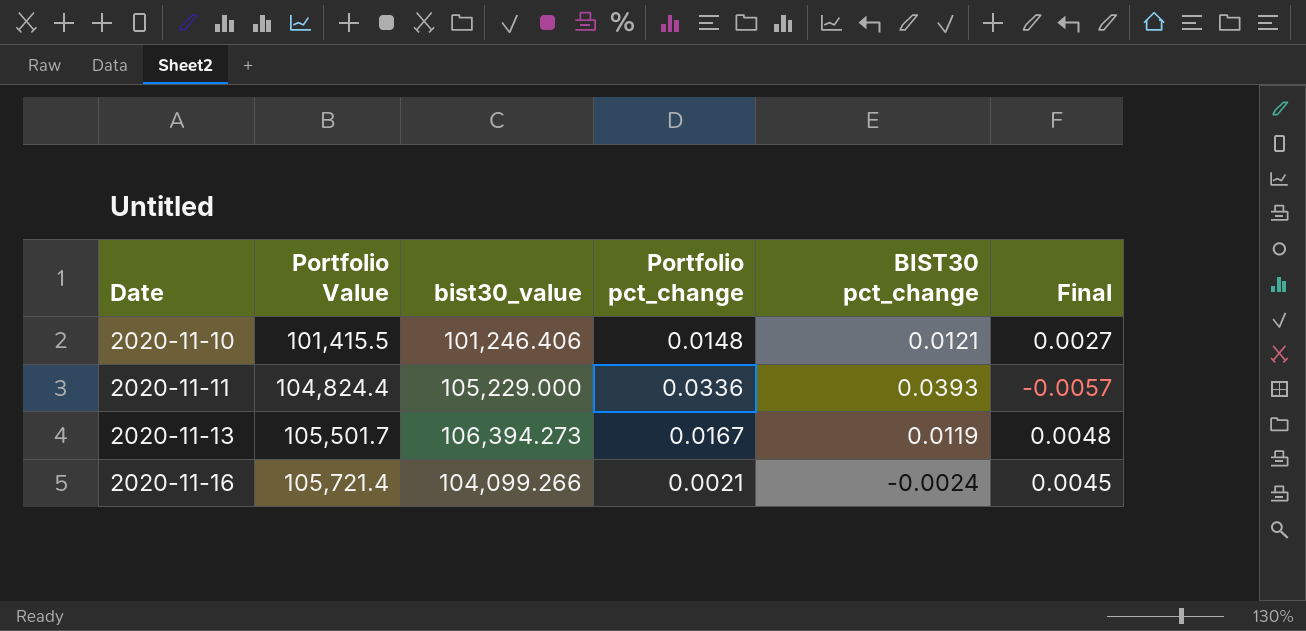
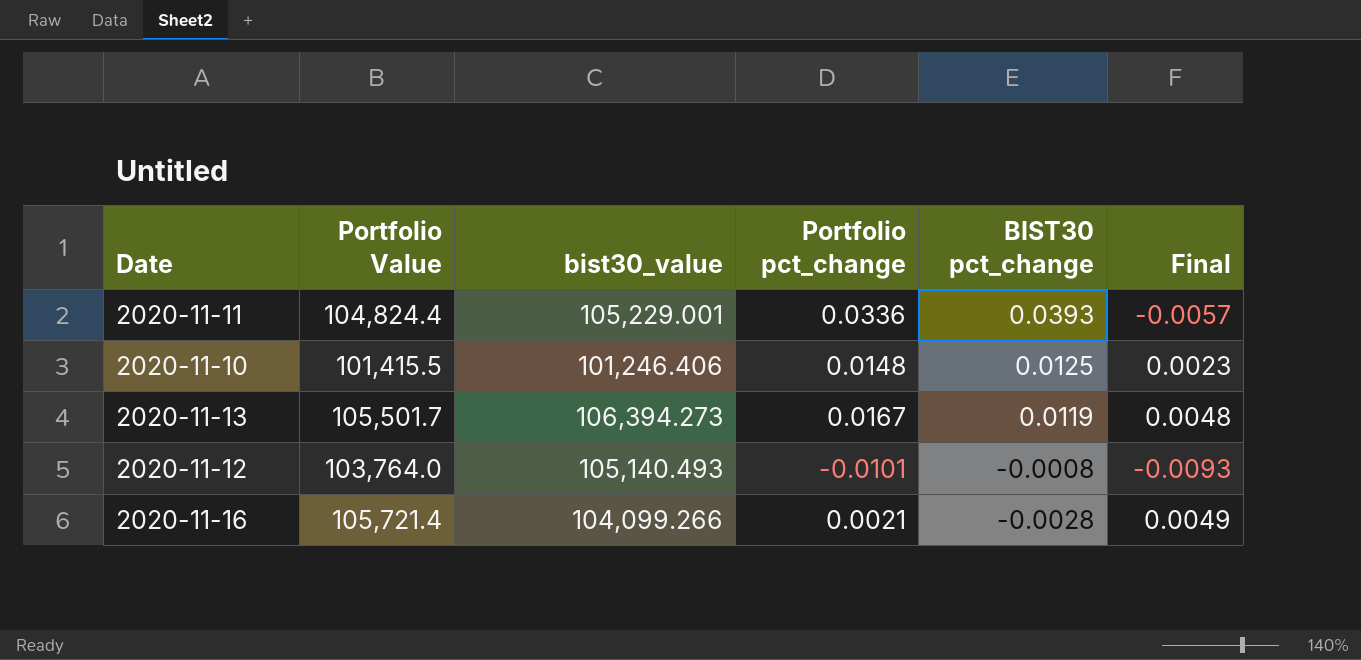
row order: Date ascending -> BIST30 pct_change descending
2020-11-11 | bist30_value: 105,229.000 -> 105,229.001
2020-11-10 | BIST30 pct_change: 0.0121 -> 0.0125
2020-11-10 | Final: 0.0027 -> 0.0023
row 2020-11-12: none -> 103,764.0 | 105,140.493 | -0.0101 | -0.0008 | -0.0093
2020-11-16 | BIST30 pct_change: -0.0024 -> -0.0028
2020-11-16 | Final: 0.0045 -> 0.0049

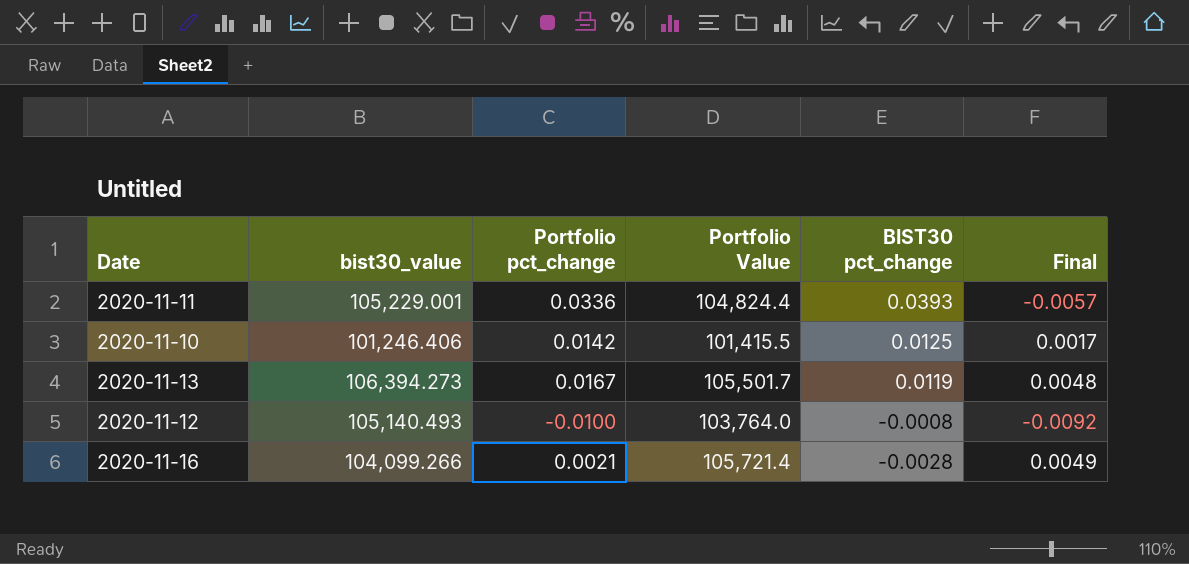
column Portfolio Value | position: 2 -> 4
2020-11-10 | Portfolio pct_change: 0.0148 -> 0.0142
2020-11-10 | Final: 0.0023 -> 0.0017
2020-11-12 | Portfolio pct_change: -0.0101 -> -0.0100
2020-11-12 | Final: -0.0093 -> -0.0092

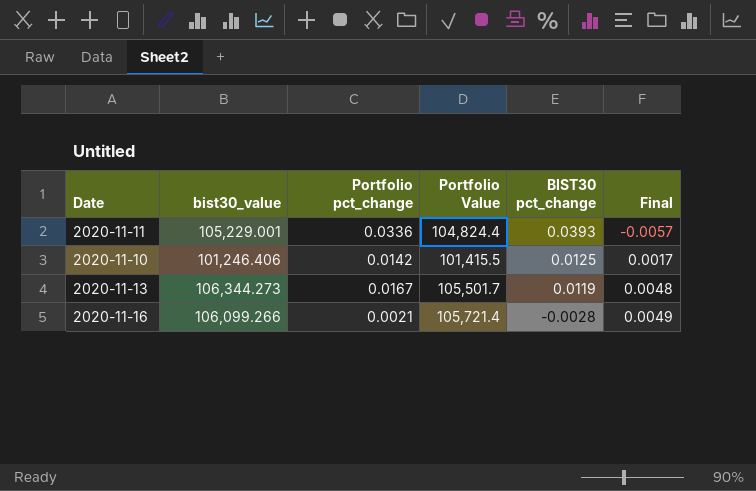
row 2020-11-12: 105,140.493 | -0.0100 | 103,764.0 | -0.0008 | -0.0092 -> none
2020-11-13 | bist30_value: 106,394.273 -> 106,344.273
2020-11-16 | bist30_value: 104,099.266 -> 106,099.266

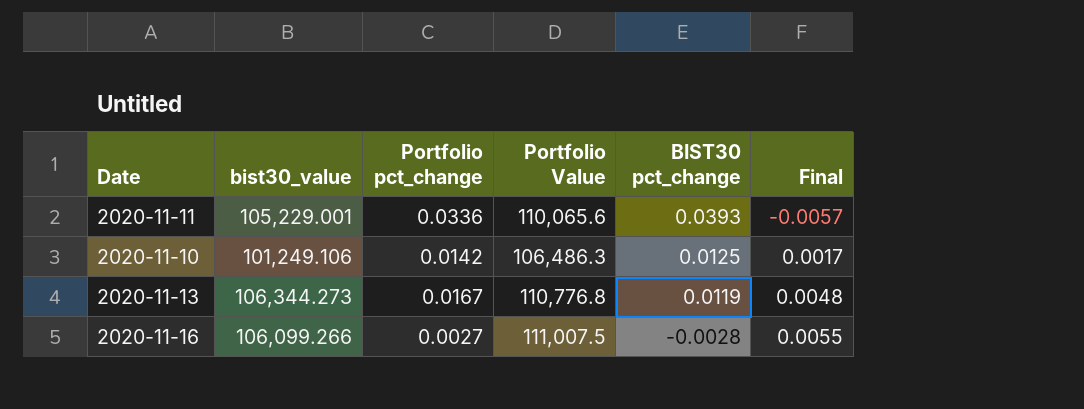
2020-11-11 | Portfolio Value: 104,824.4 -> 110,065.6
2020-11-10 | bist30_value: 101,246.406 -> 101,249.106
2020-11-10 | Portfolio Value: 101,415.5 -> 106,486.3
2020-11-13 | Portfolio Value: 105,501.7 -> 110,776.8
2020-11-16 | Portfolio pct_change: 0.0021 -> 0.0027
2020-11-16 | Portfolio Value: 105,721.4 -> 111,007.5
2020-11-16 | Final: 0.0049 -> 0.0055

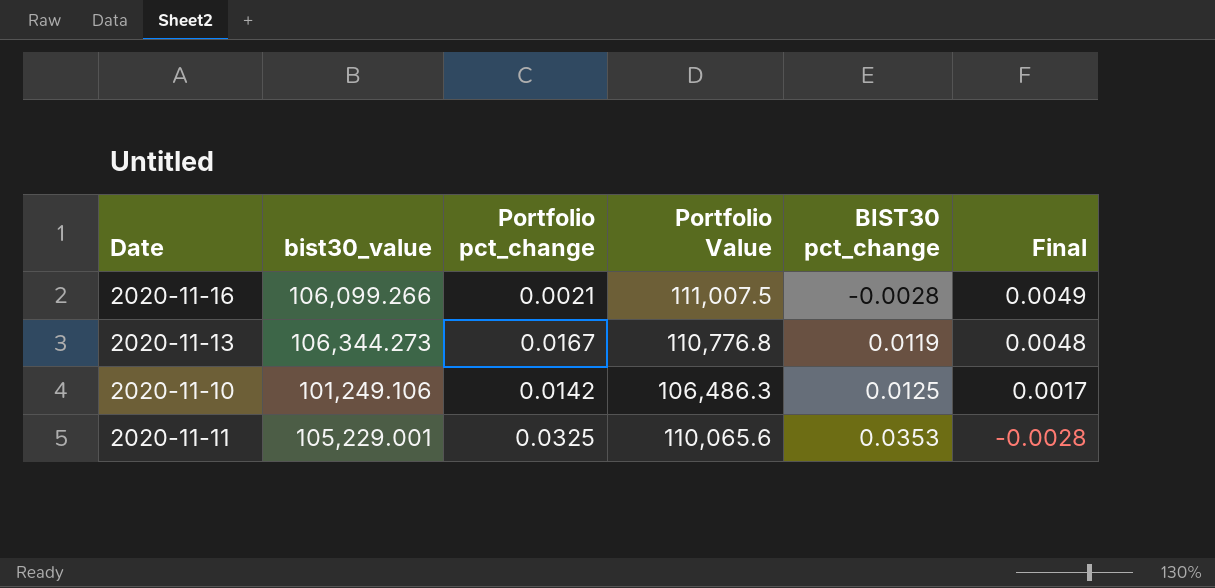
row order: BIST30 pct_change descending -> BIST30 pct_change ascending
2020-11-16 | Portfolio pct_change: 0.0027 -> 0.0021
2020-11-16 | Final: 0.0055 -> 0.0049
2020-11-11 | Portfolio pct_change: 0.0336 -> 0.0325
2020-11-11 | BIST30 pct_change: 0.0393 -> 0.0353
2020-11-11 | Final: -0.0057 -> -0.0028

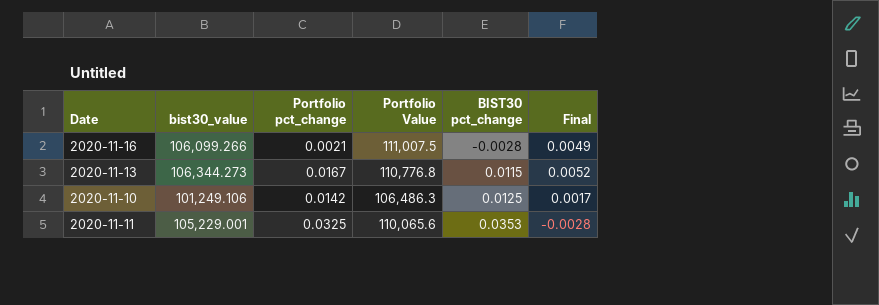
2020-11-13 | BIST30 pct_change: 0.0119 -> 0.0115
2020-11-13 | Final: 0.0048 -> 0.0052

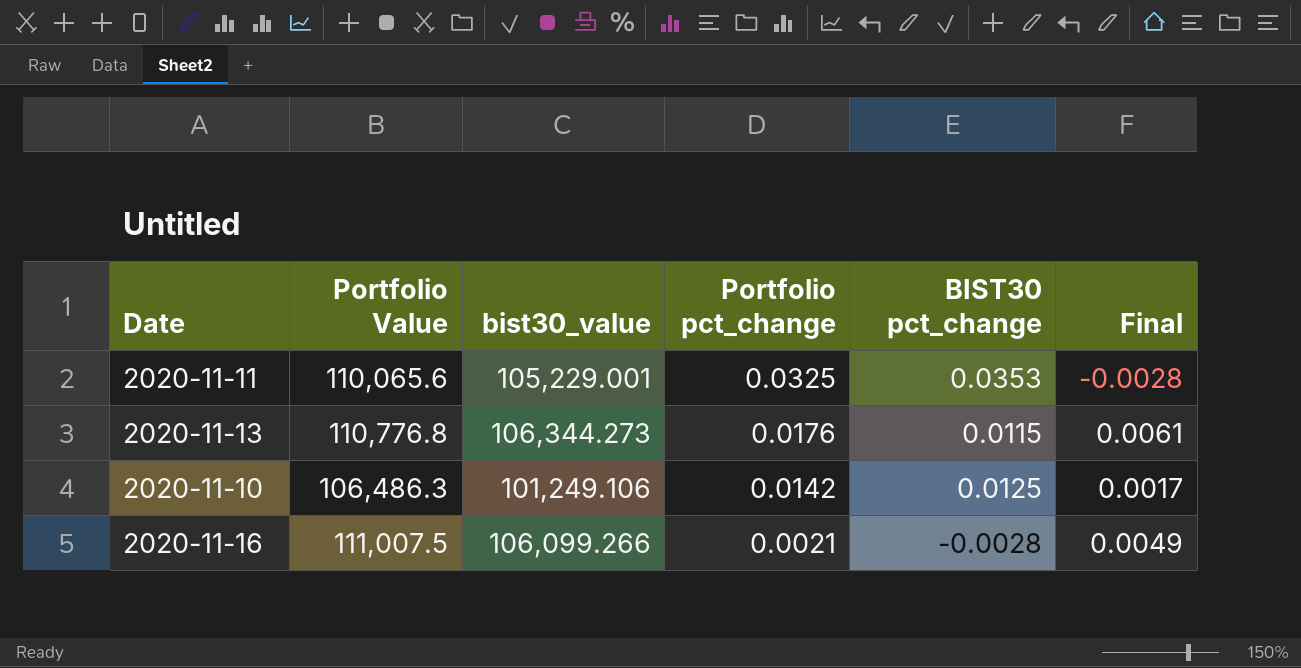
row order: BIST30 pct_change ascending -> Portfolio pct_change descending
column Portfolio Value | position: 4 -> 2
2020-11-13 | Portfolio pct_change: 0.0167 -> 0.0176
2020-11-13 | Final: 0.0052 -> 0.0061

